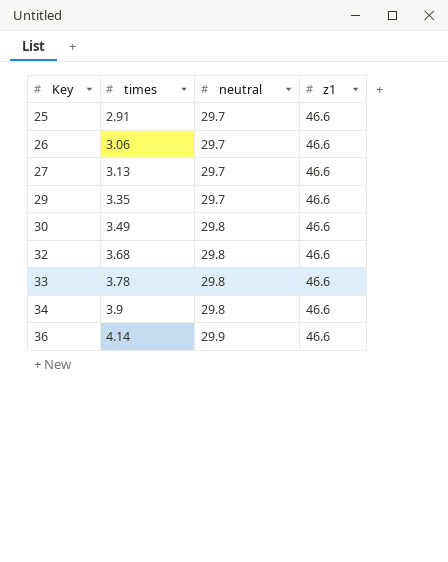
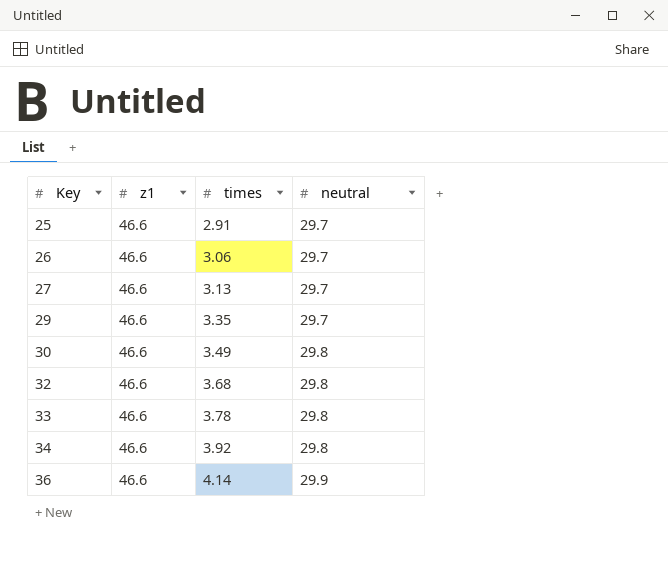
column z1 | position: 4 -> 2
34 | times: 3.9 -> 3.92

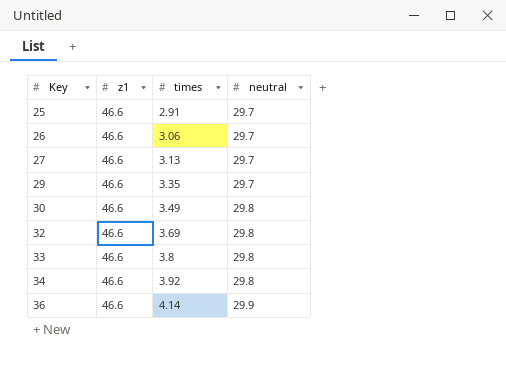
32 | times: 3.68 -> 3.69
33 | times: 3.78 -> 3.8

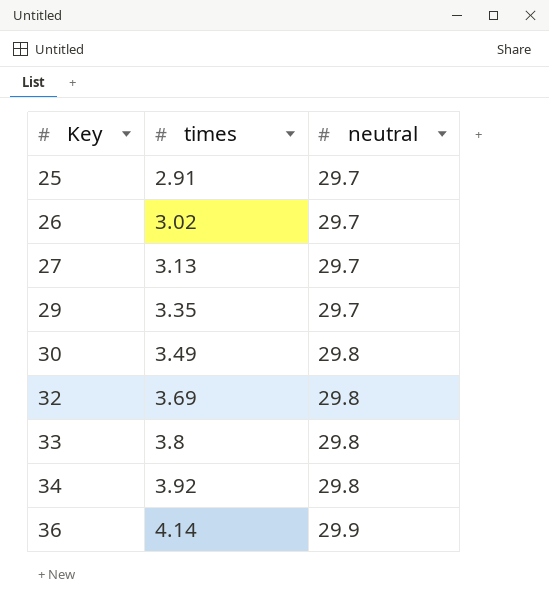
column z1 | position: 2 -> none
26 | times: 3.06 -> 3.02

